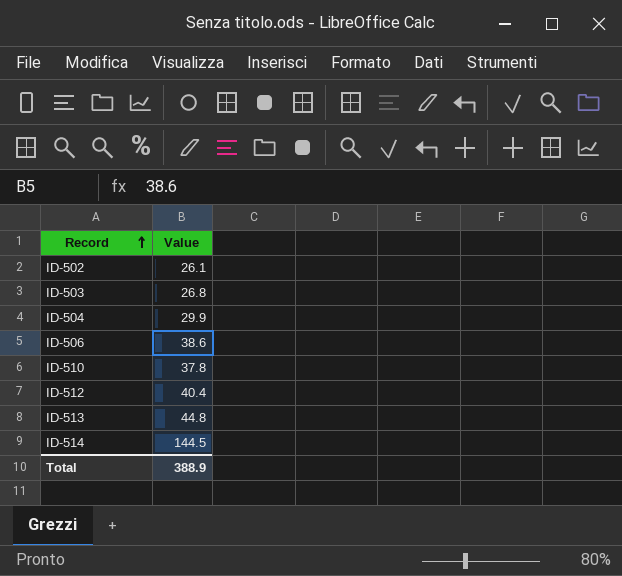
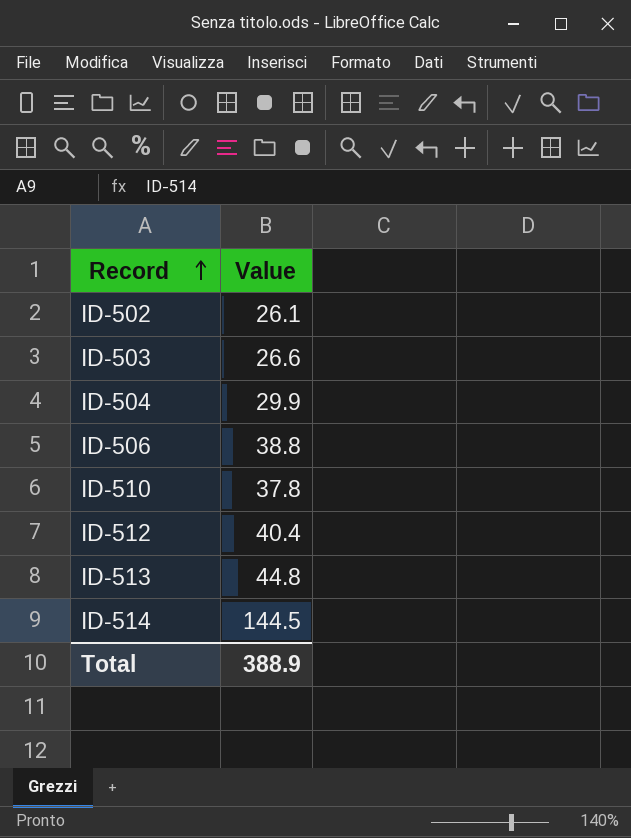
ID-503 | Value: 26.8 -> 26.6
ID-506 | Value: 38.6 -> 38.8

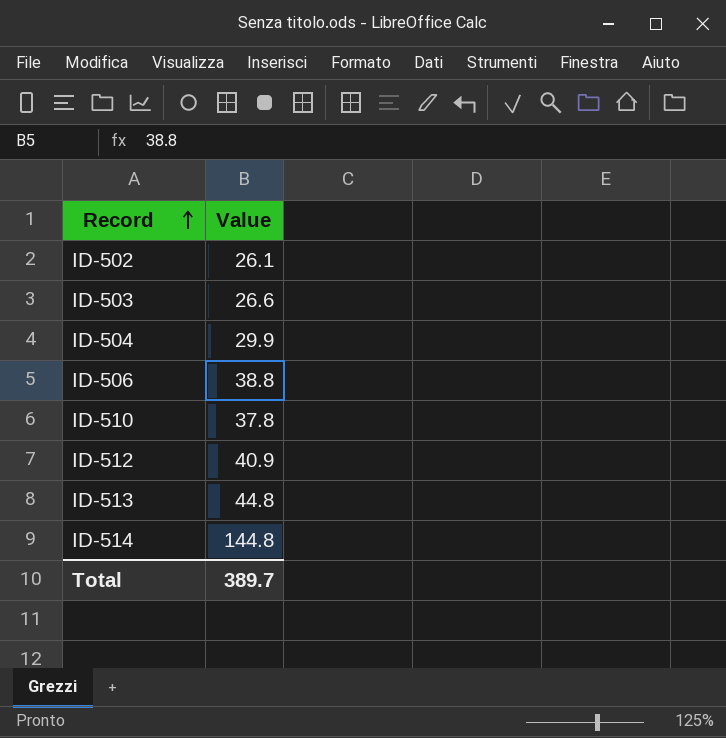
ID-512 | Value: 40.4 -> 40.9
ID-514 | Value: 144.5 -> 144.8
Total | Value: 388.9 -> 389.7

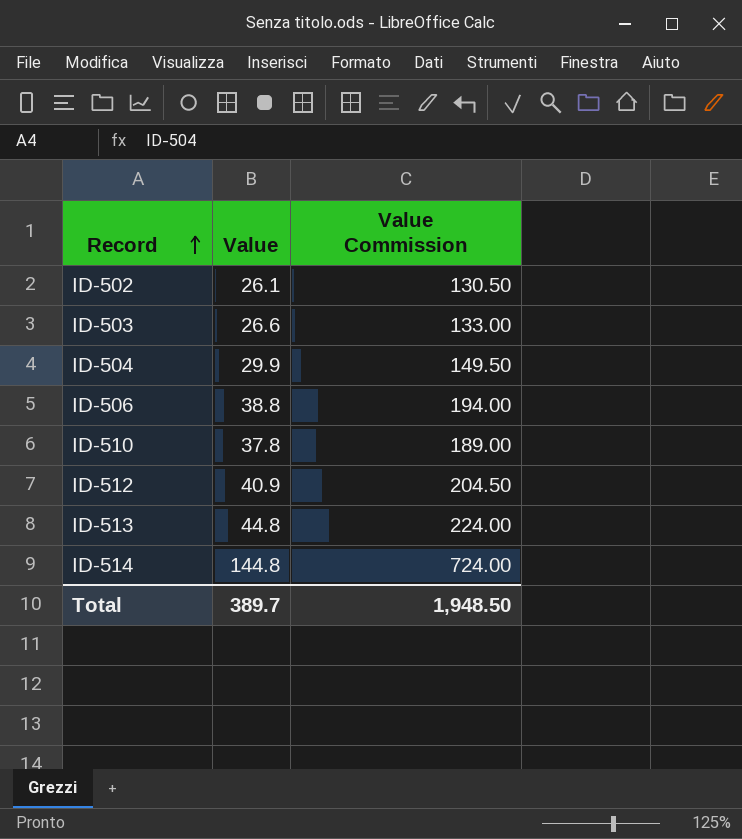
column Value Commission | formula: none -> [Value] * 5

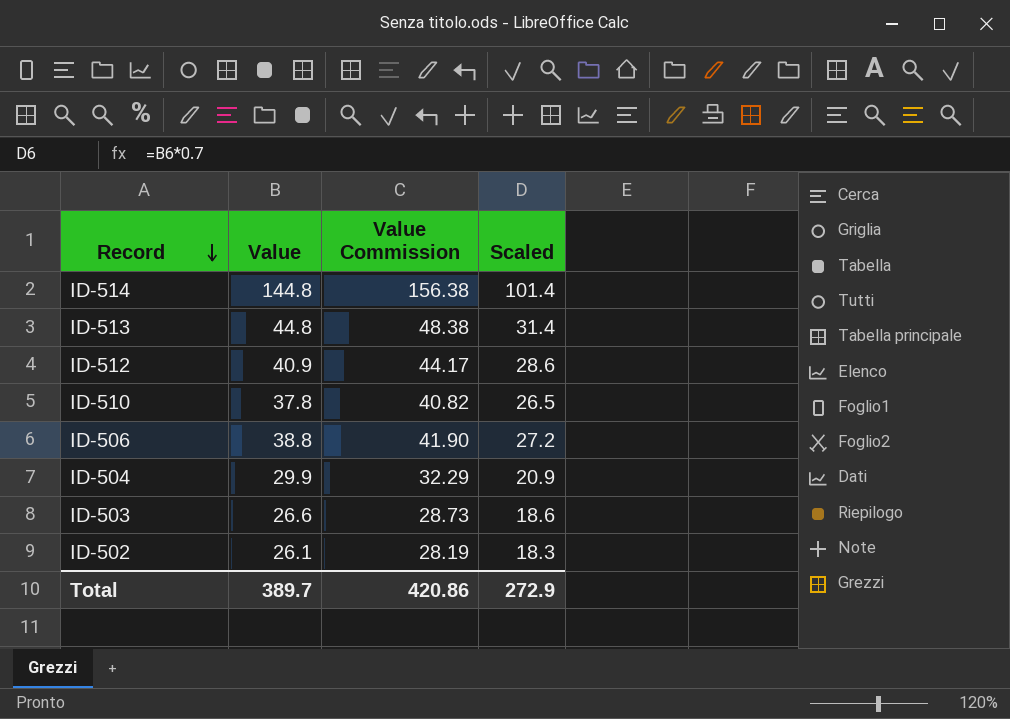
row order: Record ascending -> Record descending
column Value Commission | formula: [Value] * 5 -> [Value] * 1.08
column Scaled | formula: none -> [Value] * 0.7
Total | Value Commission: 1,948.50 -> 420.86

